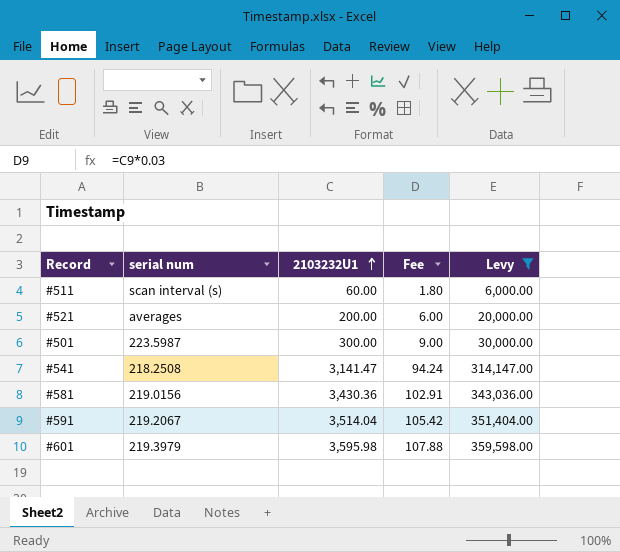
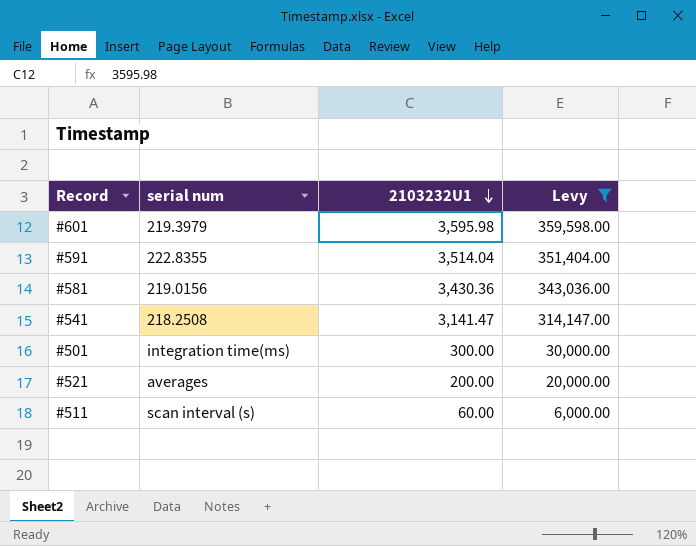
row order: 2103232U1 ascending -> 2103232U1 descending
column Fee | formula: [2103232U1] * 0.03 -> none
#591 | serial num: 219.2067 -> 222.8355
#501 | serial num: 223.5987 -> integration time(ms)

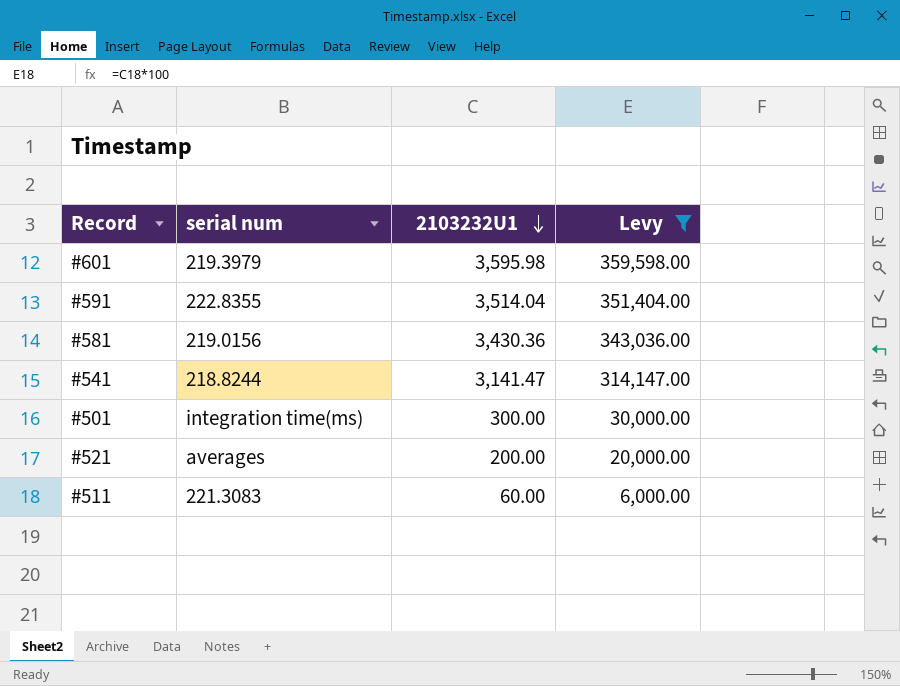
#541 | serial num: 218.2508 -> 218.8244
#511 | serial num: scan interval (s) -> 221.3083

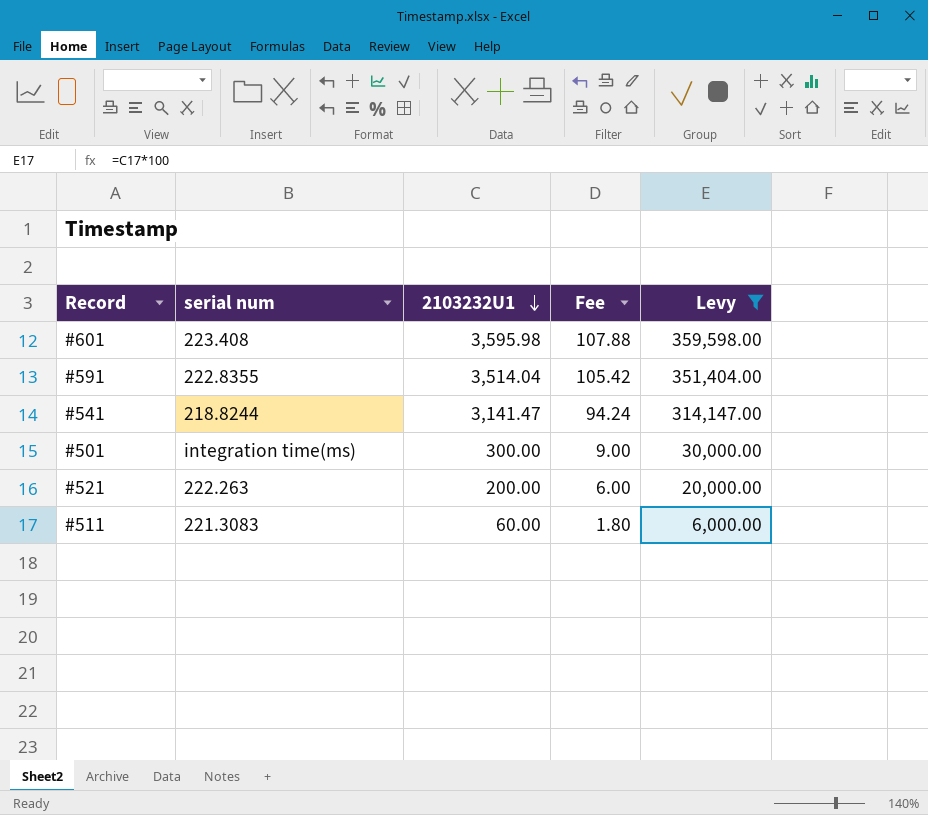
column Fee | formula: none -> [2103232U1] * 0.03
row #581: 219.0156 | 3,430.36 | 343,036.00 -> none
#601 | serial num: 219.3979 -> 223.408
#521 | serial num: averages -> 222.263

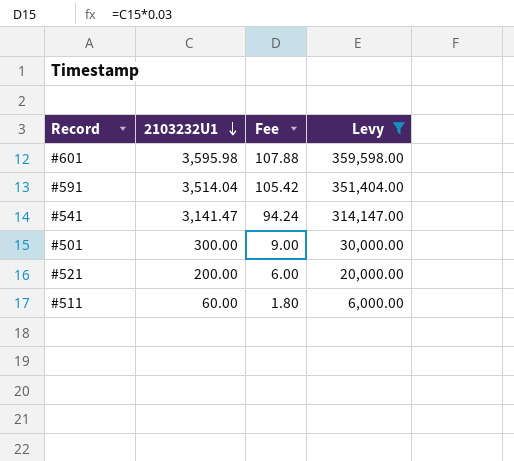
column serial num | position: 2 -> none

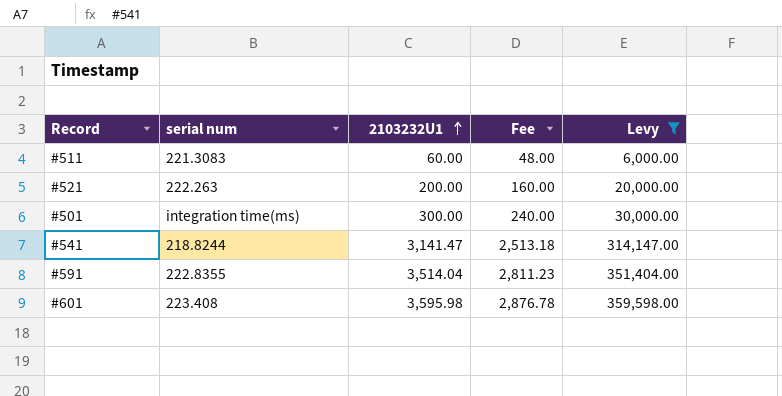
row order: 2103232U1 descending -> 2103232U1 ascending
column serial num | position: none -> 2
column Fee | formula: [2103232U1] * 0.03 -> [2103232U1] * 0.8

